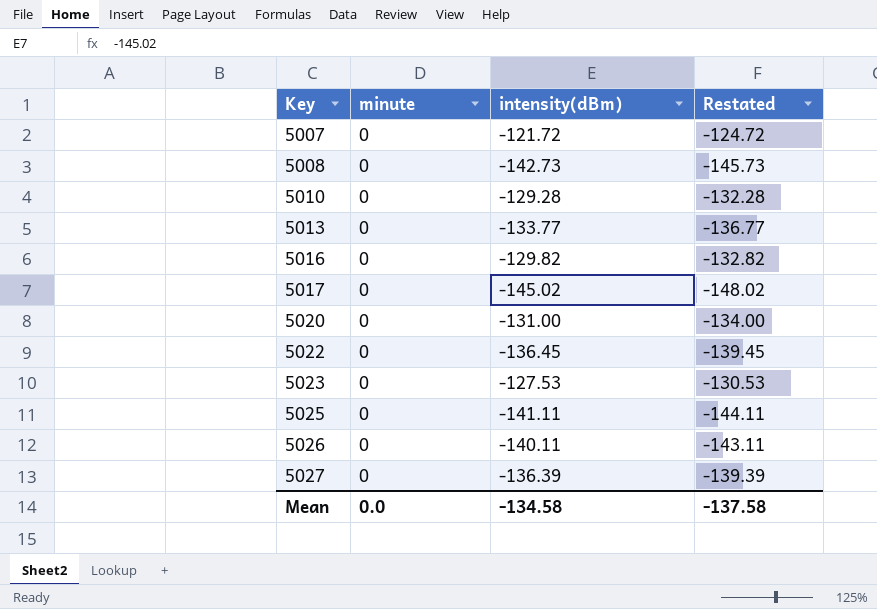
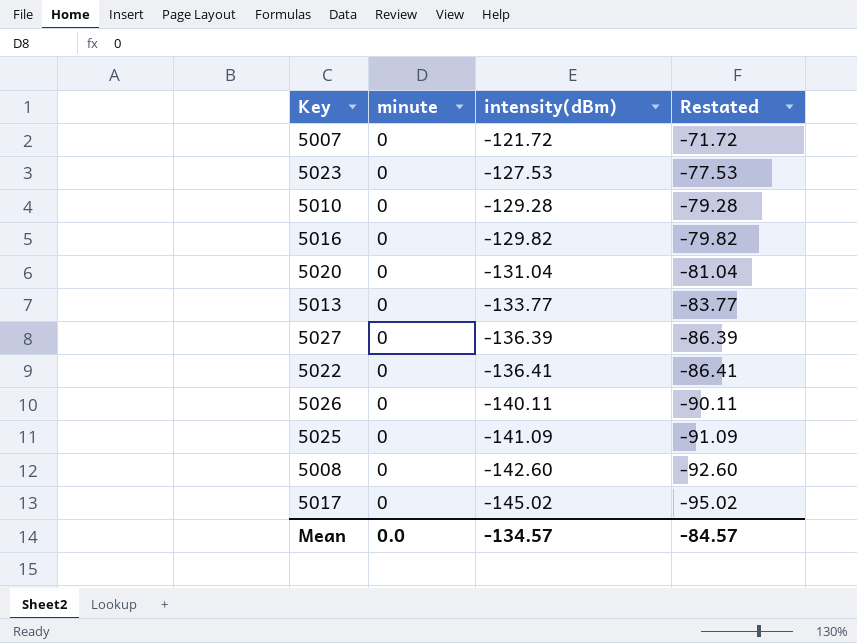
row order: Key ascending -> intensity(dBm) descending
column Restated | formula: [intensity(dBm)] - 3 -> [intensity(dBm)] + 50
5020 | intensity(dBm): -131.00 -> -131.04
5022 | intensity(dBm): -136.45 -> -136.41
5025 | intensity(dBm): -141.11 -> -141.09
5008 | intensity(dBm): -142.73 -> -142.60
Mean | intensity(dBm): -134.58 -> -134.57
Mean | Restated: -137.58 -> -84.57

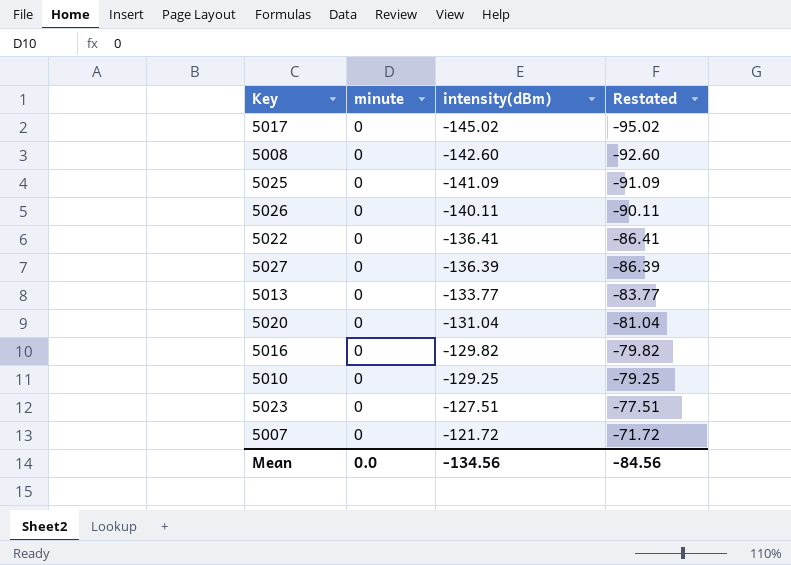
row order: intensity(dBm) descending -> intensity(dBm) ascending
5010 | intensity(dBm): -129.28 -> -129.25
5010 | Restated: -79.28 -> -79.25
5023 | intensity(dBm): -127.53 -> -127.51
5023 | Restated: -77.53 -> -77.51
Mean | intensity(dBm): -134.57 -> -134.56
Mean | Restated: -84.57 -> -84.56

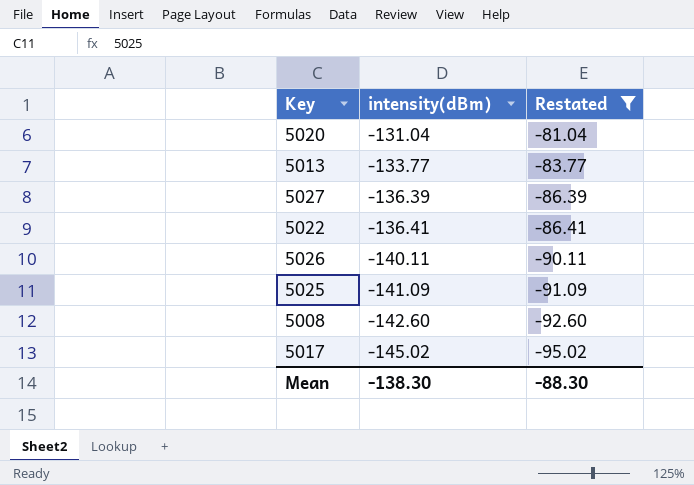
filter: none -> Restated <= -81.04
row order: intensity(dBm) ascending -> intensity(dBm) descending
column minute | position: 2 -> none
Mean | intensity(dBm): -134.56 -> -138.30
Mean | Restated: -84.56 -> -88.30

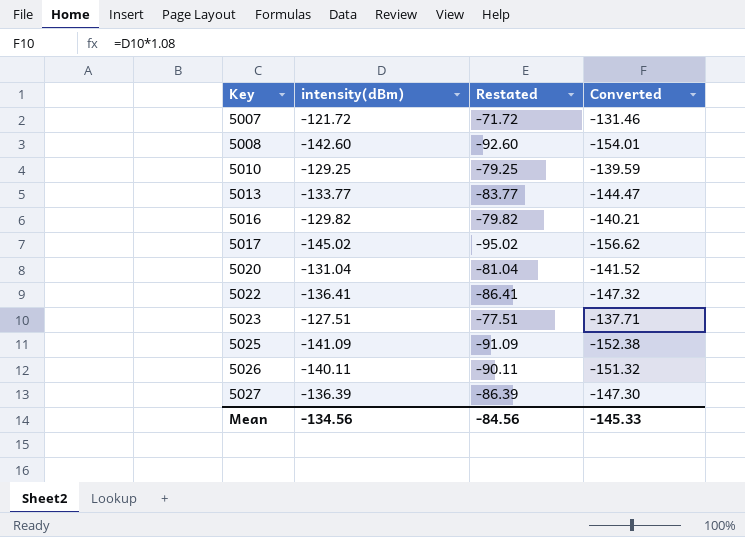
filter: Restated <= -81.04 -> none
row order: intensity(dBm) descending -> Key ascending
column Converted | formula: none -> [intensity(dBm)] * 1.08
Mean | intensity(dBm): -138.30 -> -134.56
Mean | Restated: -88.30 -> -84.56

